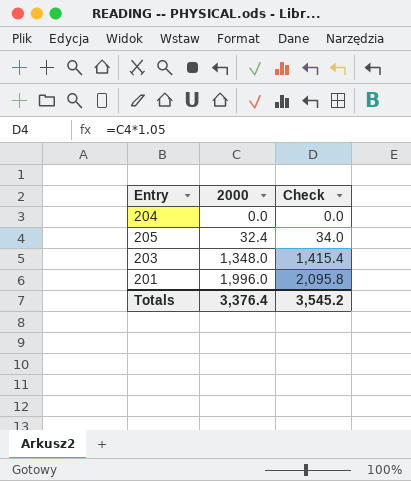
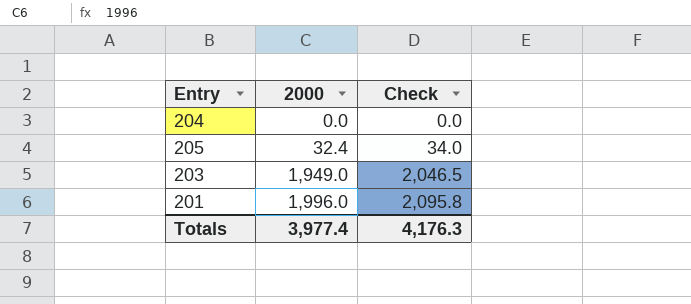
203 | 2000: 1,348.0 -> 1,949.0
203 | Check: 1,415.4 -> 2,046.5
Totals | 2000: 3,376.4 -> 3,977.4
Totals | Check: 3,545.2 -> 4,176.3

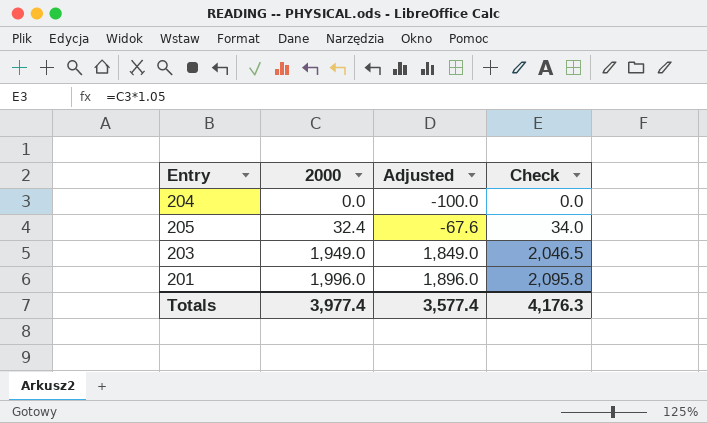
column Adjusted | formula: none -> [2000] - 100

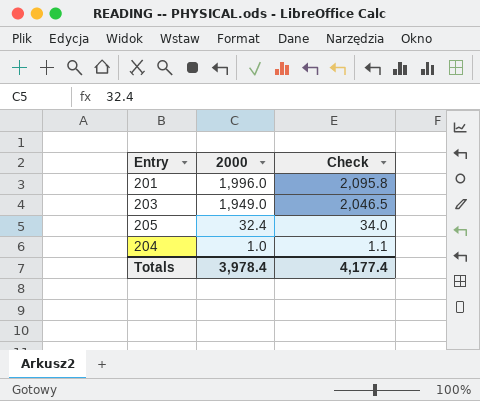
row order: 2000 ascending -> 2000 descending
column Adjusted | formula: [2000] - 100 -> none
204 | 2000: 0.0 -> 1.0
204 | Check: 0.0 -> 1.1
Totals | 2000: 3,977.4 -> 3,978.4
Totals | Check: 4,176.3 -> 4,177.4

